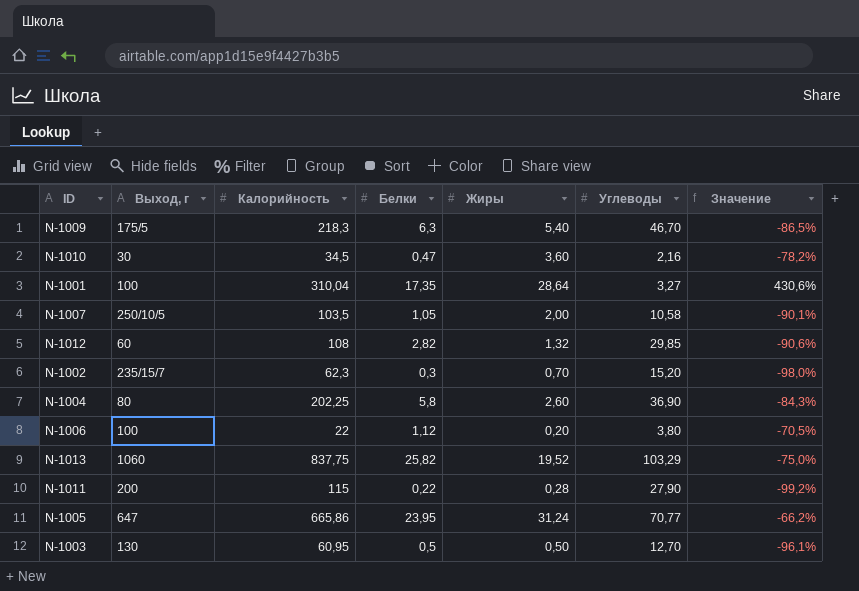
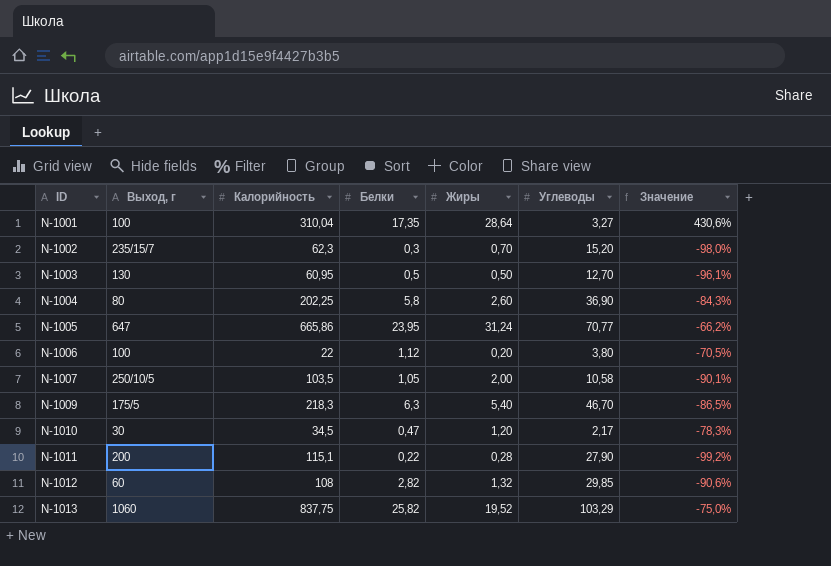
row order: none -> ID ascending
N-1010 | Жиры: 3,60 -> 1,20
N-1010 | Углеводы: 2,16 -> 2,17
N-1010 | Значение: -78,2% -> -78,3%
N-1011 | Калорийность: 115 -> 115,1

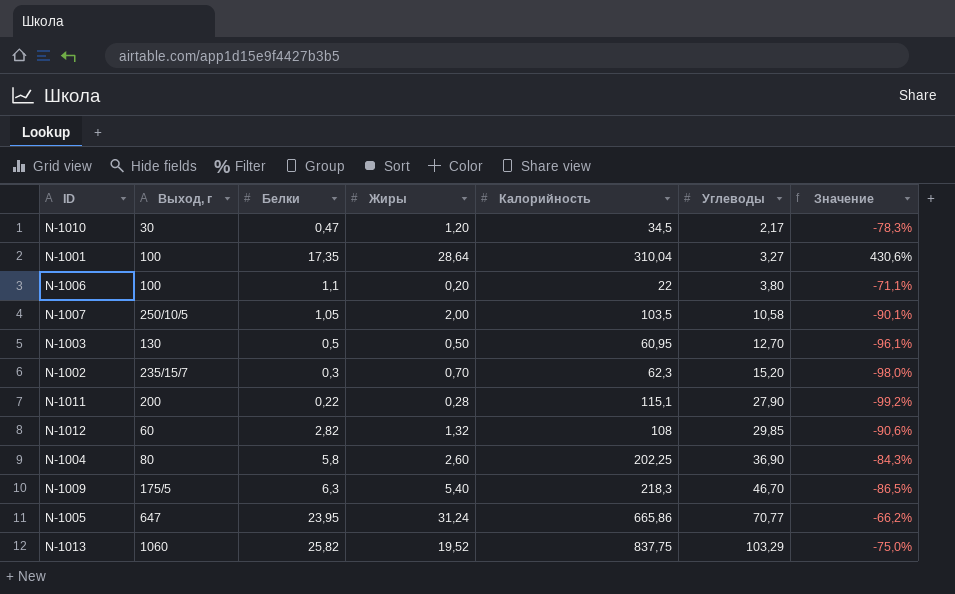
row order: ID ascending -> Углеводы ascending
column Калорийность | position: 3 -> 5
N-1006 | Белки: 1,12 -> 1,1
N-1006 | Значение: -70,5% -> -71,1%

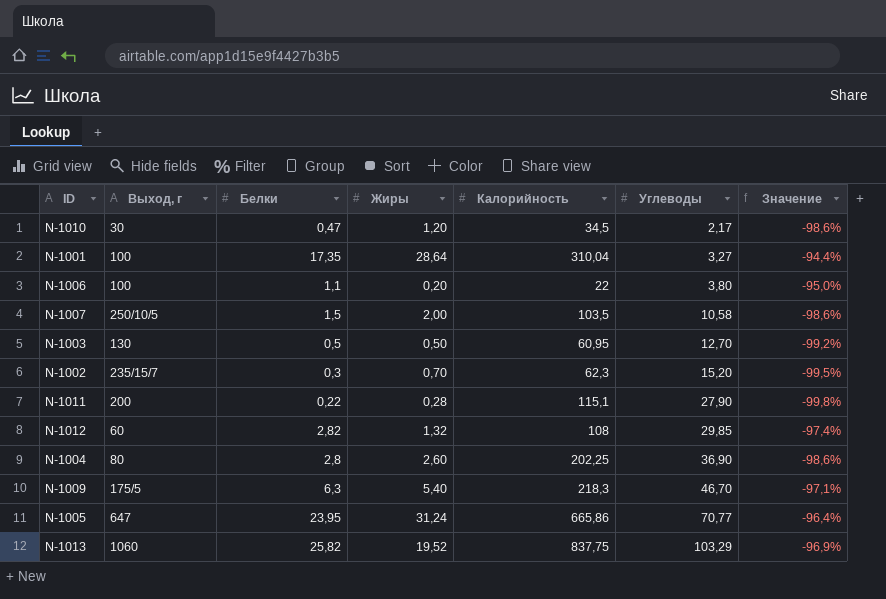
column Значение | formula: ([Белки] - [Углеводы]) / [Углеводы] -> ([Белки] - [Калорийность]) / [Калорийность]
N-1007 | Белки: 1,05 -> 1,5
N-1004 | Белки: 5,8 -> 2,8

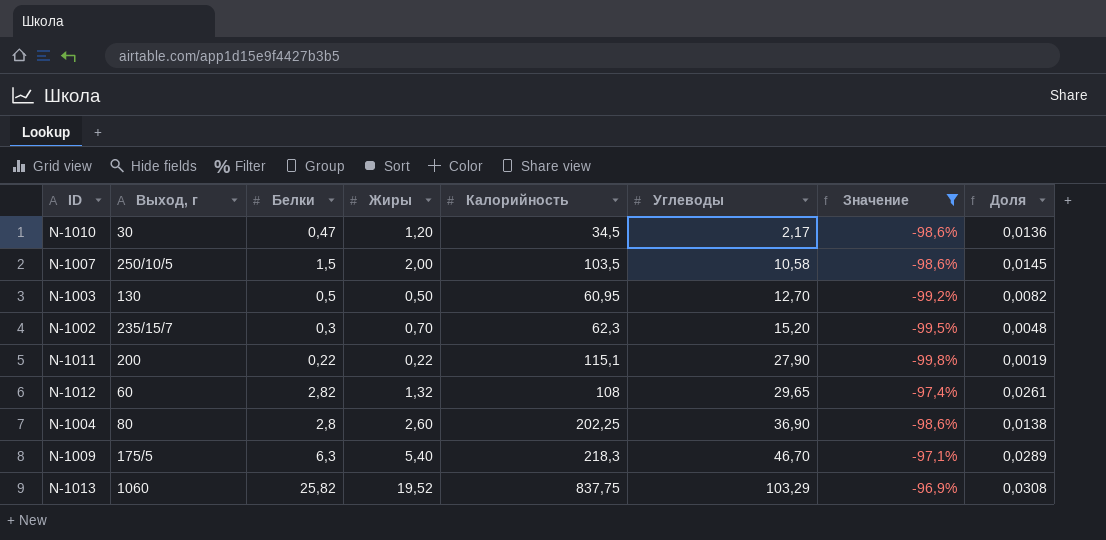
filter: none -> Значение <= -96,9%
column Доля | formula: none -> [Белки] / [Калорийность]
N-1011 | Жиры: 0,28 -> 0,22
N-1012 | Углеводы: 29,85 -> 29,65

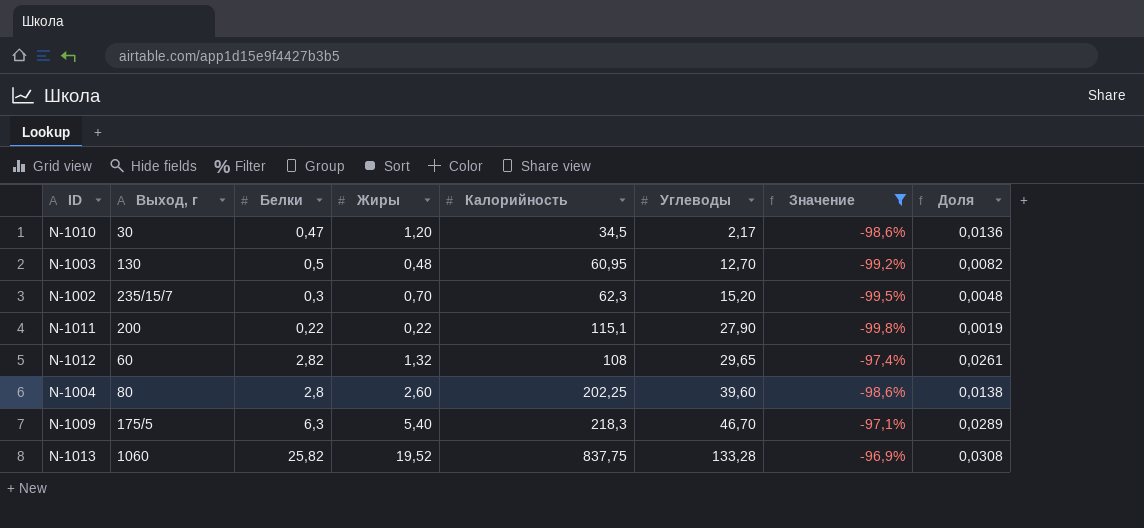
row N-1007: 250/10/5 | 1,5 | 2,00 | 103,5 | 10,58 | -98,6% | 0,0145 -> none
N-1003 | Жиры: 0,50 -> 0,48
N-1004 | Углеводы: 36,90 -> 39,60
N-1013 | Углеводы: 103,29 -> 133,28

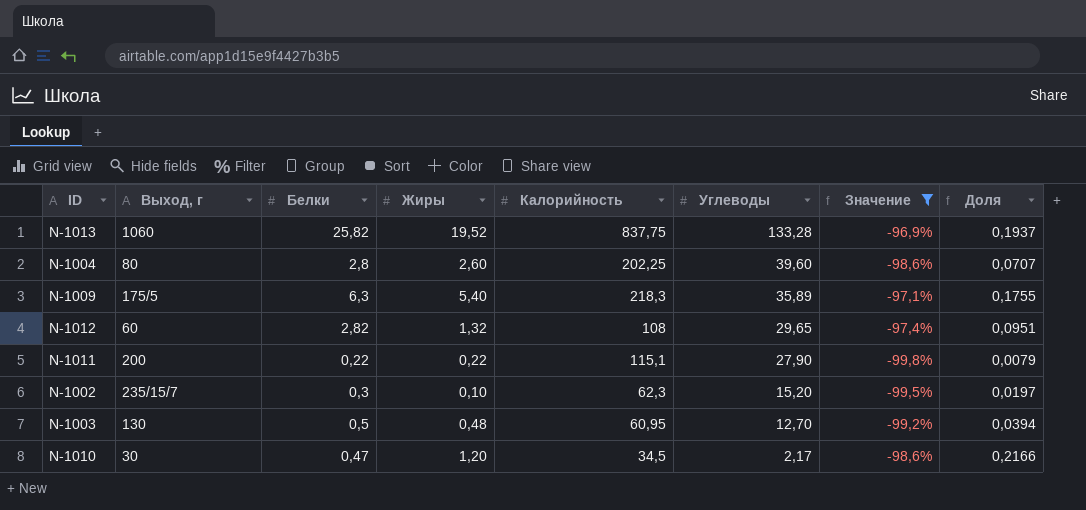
row order: Углеводы ascending -> Углеводы descending
column Доля | formula: [Белки] / [Калорийность] -> [Белки] / [Углеводы]
N-1009 | Углеводы: 46,70 -> 35,89
N-1002 | Жиры: 0,70 -> 0,10

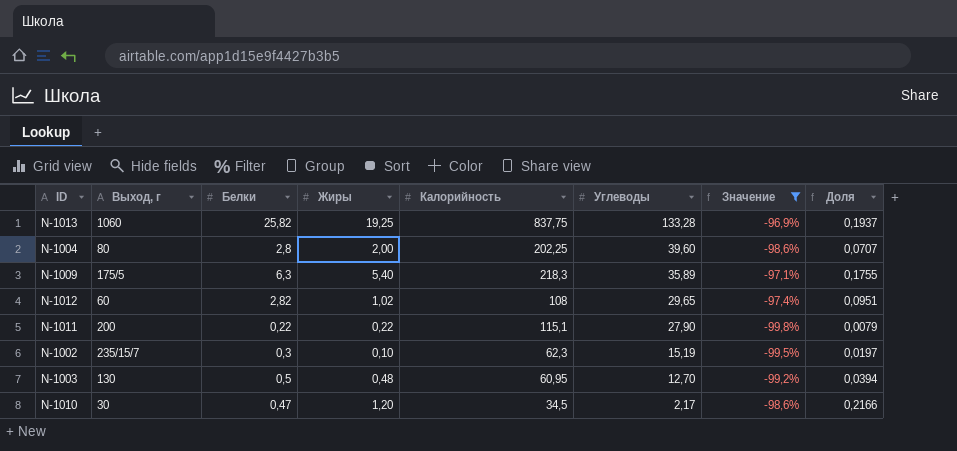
N-1013 | Жиры: 19,52 -> 19,25
N-1004 | Жиры: 2,60 -> 2,00
N-1012 | Жиры: 1,32 -> 1,02
N-1002 | Углеводы: 15,20 -> 15,19

